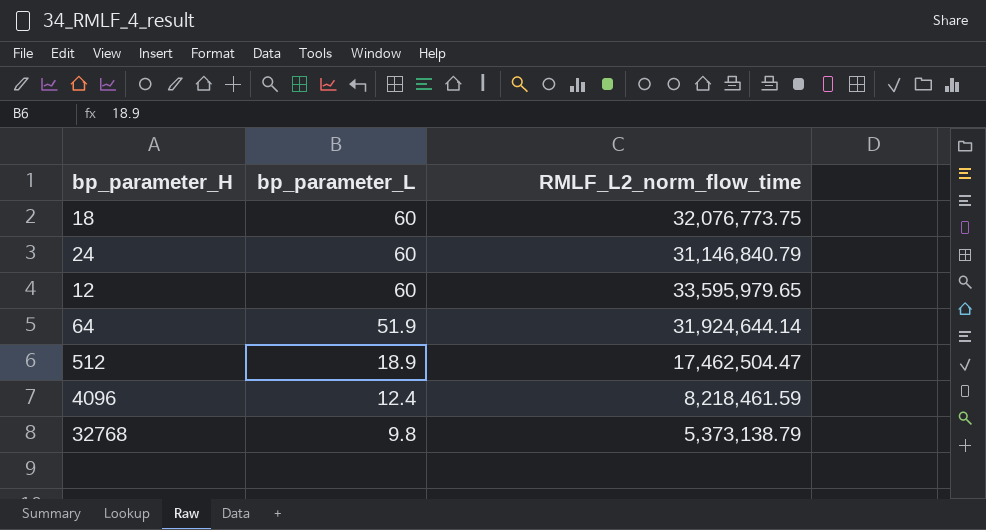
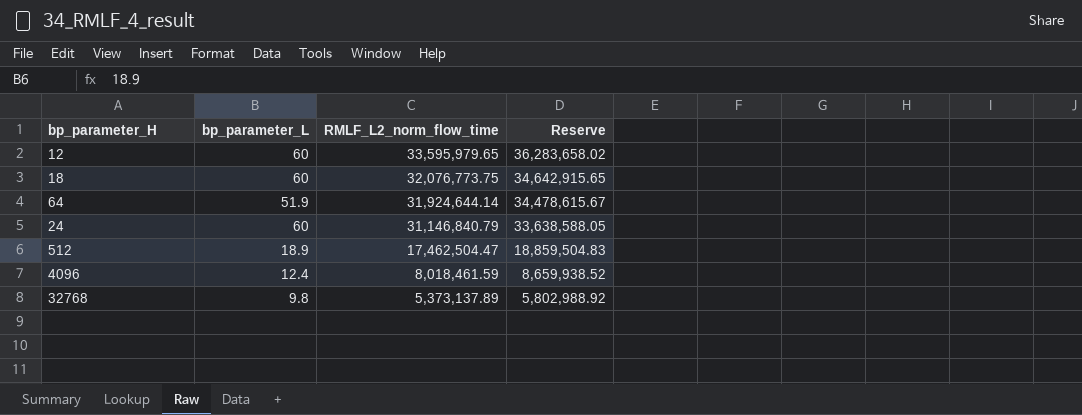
row order: bp_parameter_L descending -> RMLF_L2_norm_flow_time descending
column Reserve | formula: none -> [RMLF_L2_norm_flow_time] * 1.08
4096 | RMLF_L2_norm_flow_time: 8,218,461.59 -> 8,018,461.59
32768 | RMLF_L2_norm_flow_time: 5,373,138.79 -> 5,373,137.89

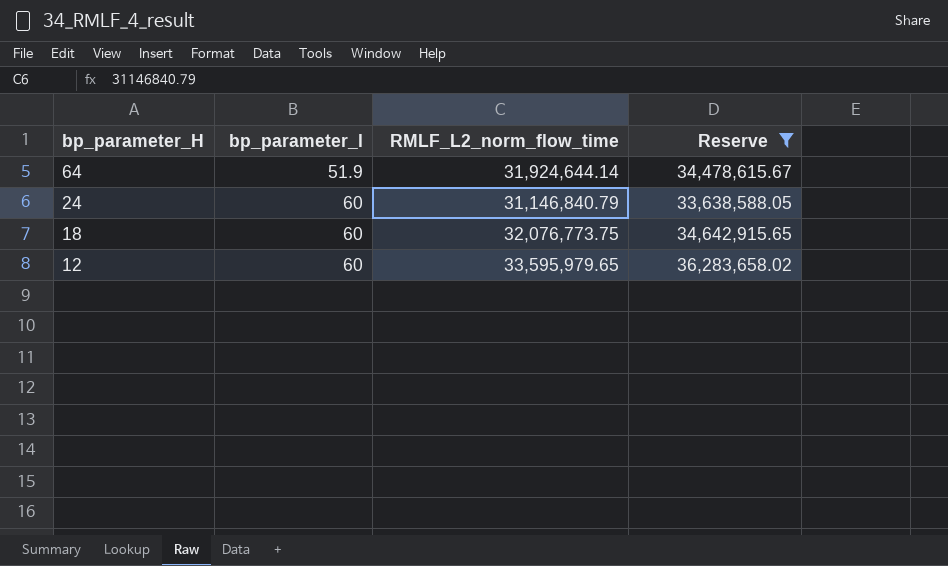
filter: none -> Reserve >= 33,638,588.05
row order: RMLF_L2_norm_flow_time descending -> bp_parameter_H descending
column name: bp_parameter_L -> bp_parameter_l

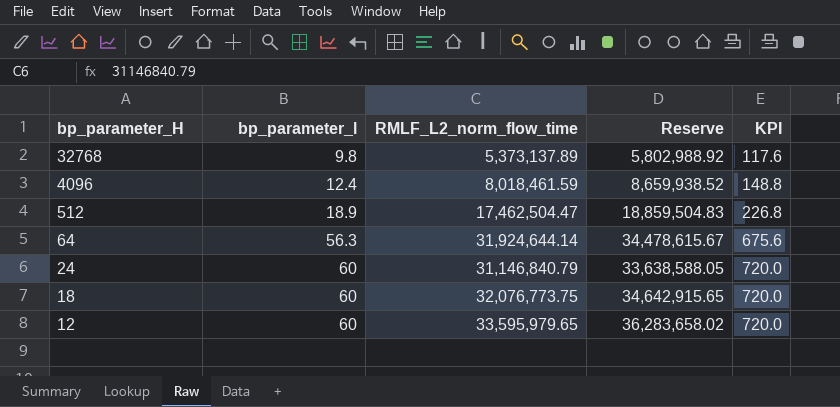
filter: Reserve >= 33,638,588.05 -> none
column KPI | formula: none -> [bp_parameter_l] * 12
64 | bp_parameter_l: 51.9 -> 56.3

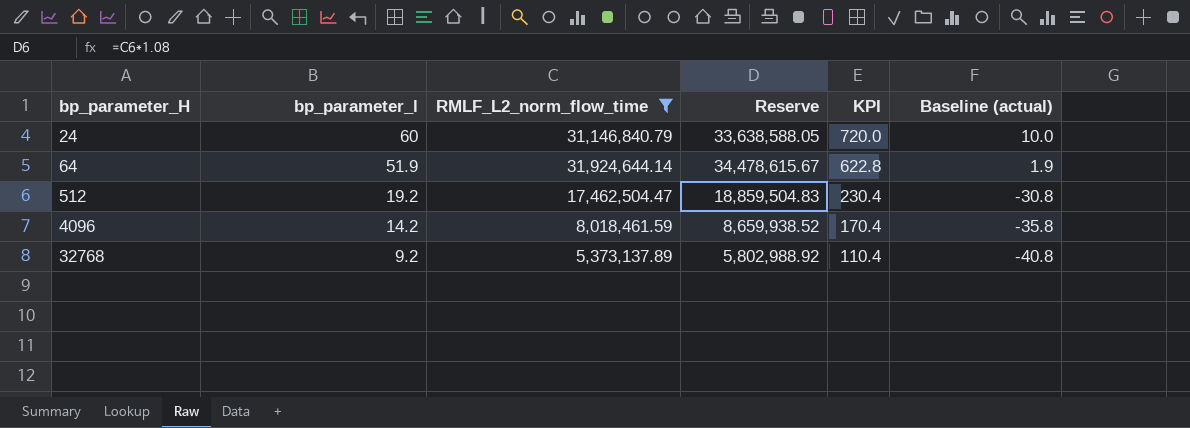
filter: none -> RMLF_L2_norm_flow_time <= 31,924,644.14
row order: bp_parameter_H descending -> bp_parameter_H ascending
column Baseline (actual) | formula: none -> [bp_parameter_l] - 50
64 | bp_parameter_l: 56.3 -> 51.9
64 | KPI: 675.6 -> 622.8
512 | bp_parameter_l: 18.9 -> 19.2
512 | KPI: 226.8 -> 230.4
4096 | bp_parameter_l: 12.4 -> 14.2
4096 | KPI: 148.8 -> 170.4
32768 | bp_parameter_l: 9.8 -> 9.2
32768 | KPI: 117.6 -> 110.4

